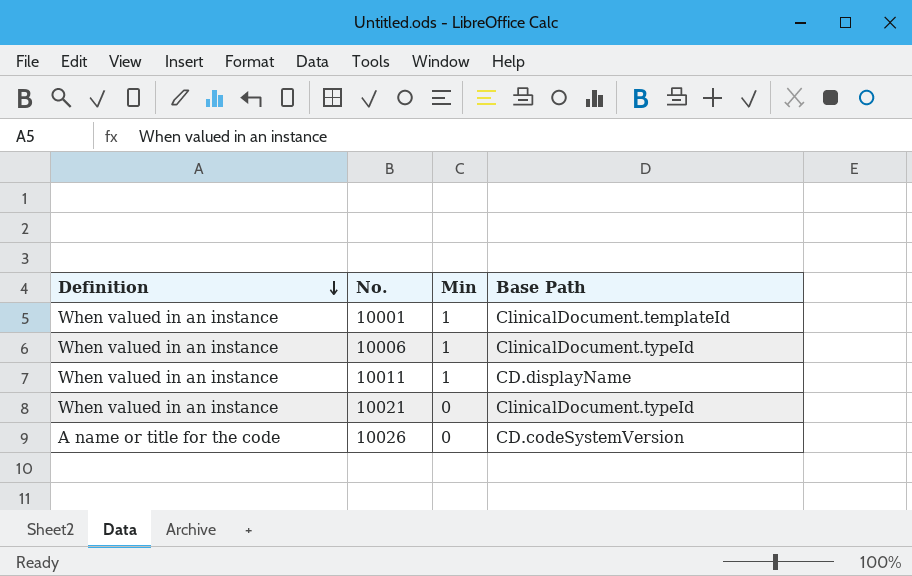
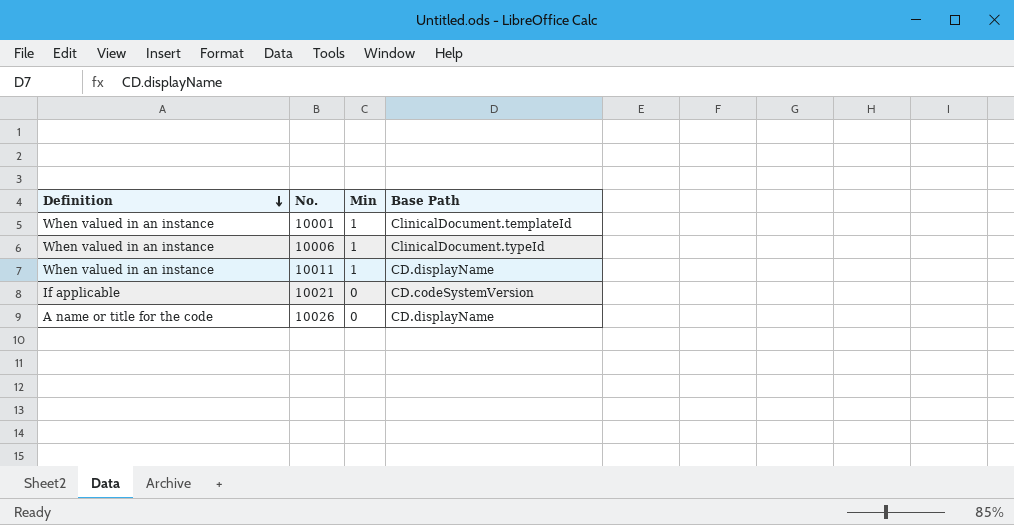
10021 | Definition: When valued in an instance -> If applicable
10021 | Base Path: ClinicalDocument.typeId -> CD.codeSystemVersion
10026 | Base Path: CD.codeSystemVersion -> CD.displayName

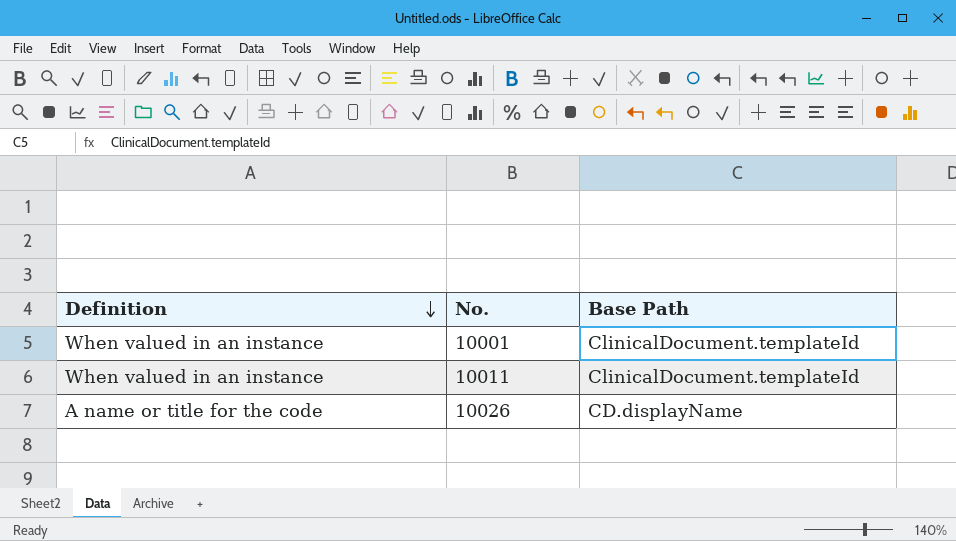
column Min | position: 3 -> none
row 10006: When valued in an instance | 1 | ClinicalDocument.typeId -> none
row 10021: If applicable | 0 | CD.codeSystemVersion -> none
10011 | Base Path: CD.displayName -> ClinicalDocument.templateId

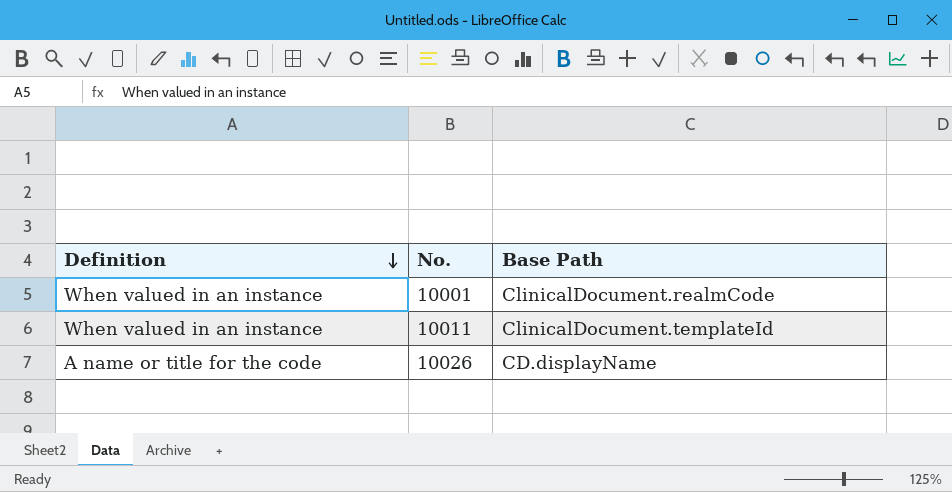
10001 | Base Path: ClinicalDocument.templateId -> ClinicalDocument.realmCode

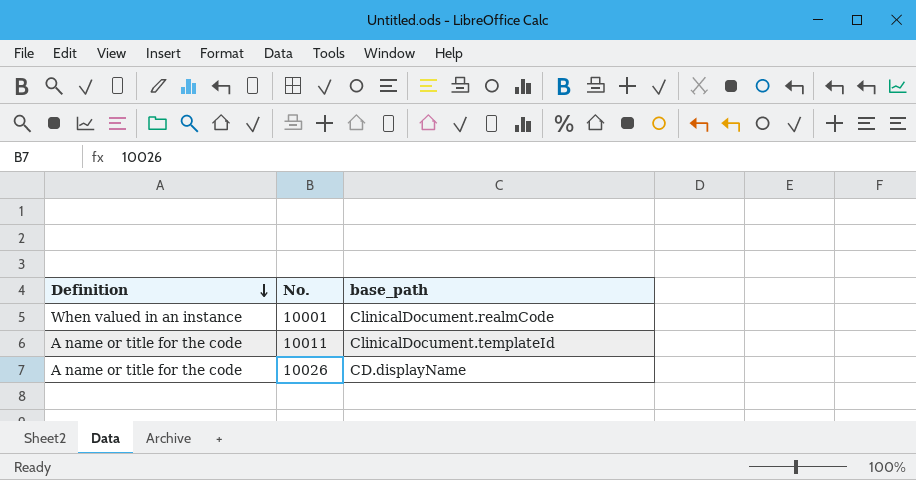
column name: Base Path -> base_path
10011 | Definition: When valued in an instance -> A name or title for the code

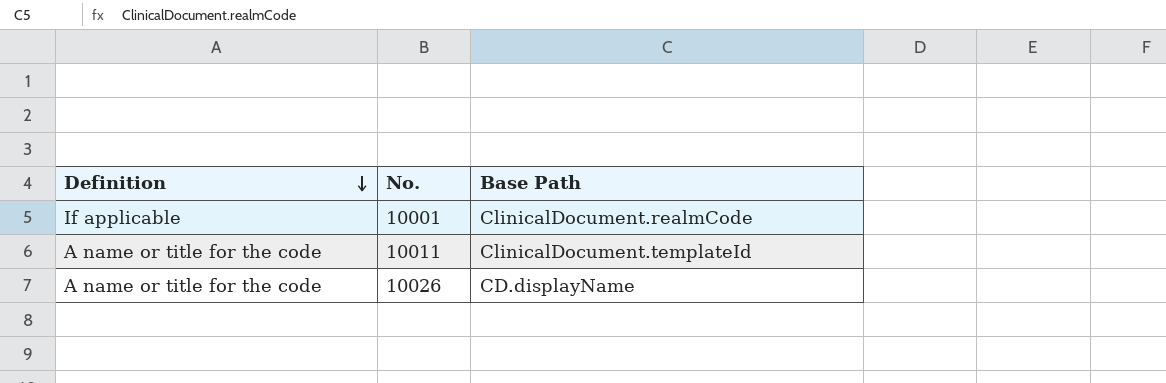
column name: base_path -> Base Path
10001 | Definition: When valued in an instance -> If applicable

